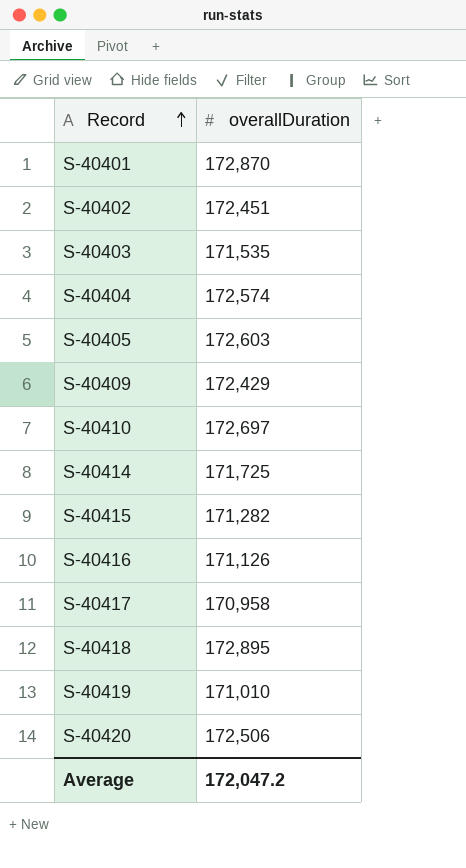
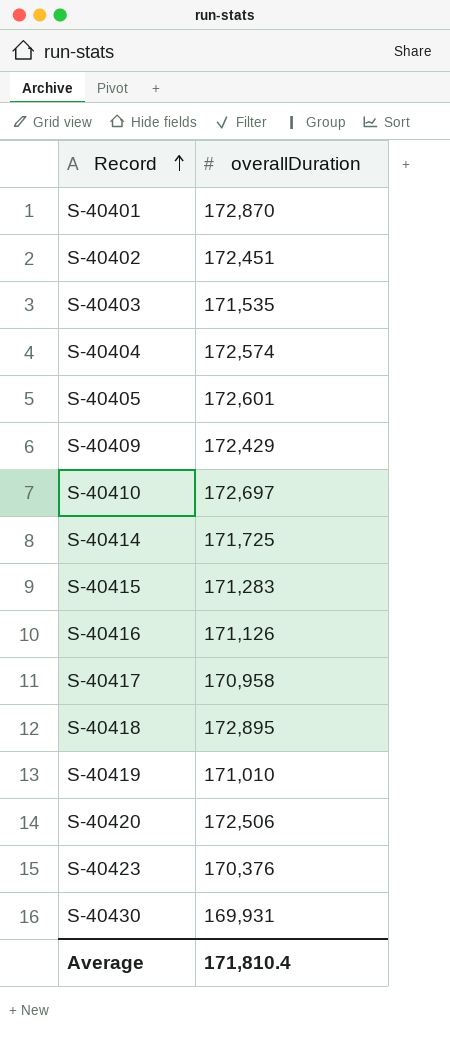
S-40405 | overallDuration: 172,603 -> 172,601
S-40415 | overallDuration: 171,282 -> 171,283
row S-40423: none -> 170,376
row S-40430: none -> 169,931
Average | overallDuration: 172,047.2 -> 171,810.4

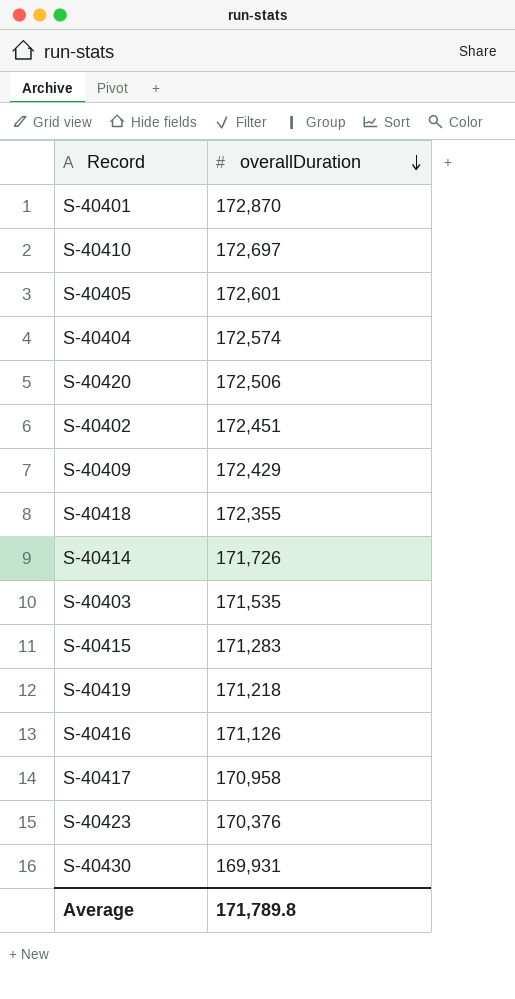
row order: Record ascending -> overallDuration descending
S-40418 | overallDuration: 172,895 -> 172,355
S-40414 | overallDuration: 171,725 -> 171,726
S-40419 | overallDuration: 171,010 -> 171,218
Average | overallDuration: 171,810.4 -> 171,789.8

